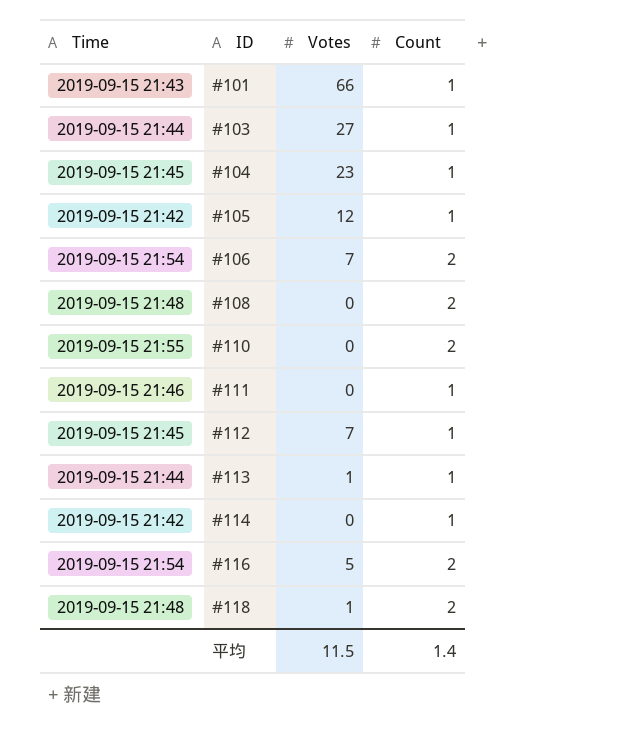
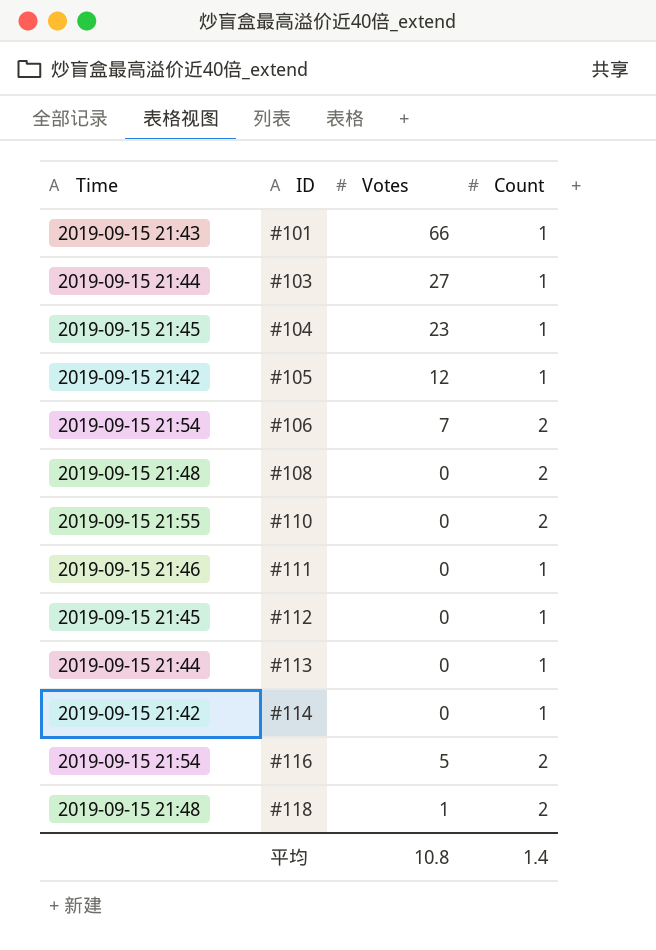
#112 | Votes: 7 -> 0
#113 | Votes: 1 -> 0
平均 | Votes: 11.5 -> 10.8

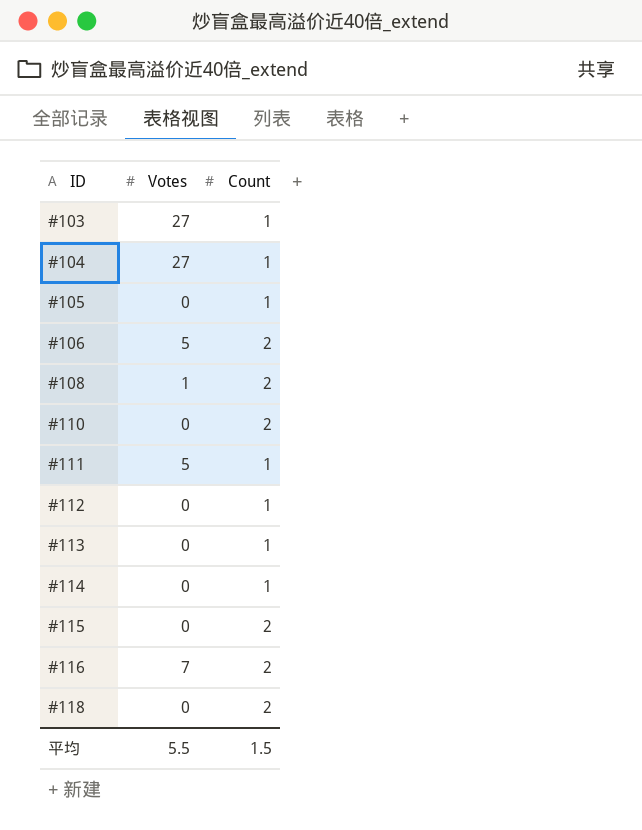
column Time | position: 1 -> none
row #101: 2019-09-15 21:43 | 66 | 1 -> none
#104 | Votes: 23 -> 27
#105 | Votes: 12 -> 0
#106 | Votes: 7 -> 5
#108 | Votes: 0 -> 1
#111 | Votes: 0 -> 5
row #115: none -> 0 | 2
#116 | Votes: 5 -> 7
#118 | Votes: 1 -> 0
平均 | Votes: 10.8 -> 5.5
平均 | Count: 1.4 -> 1.5

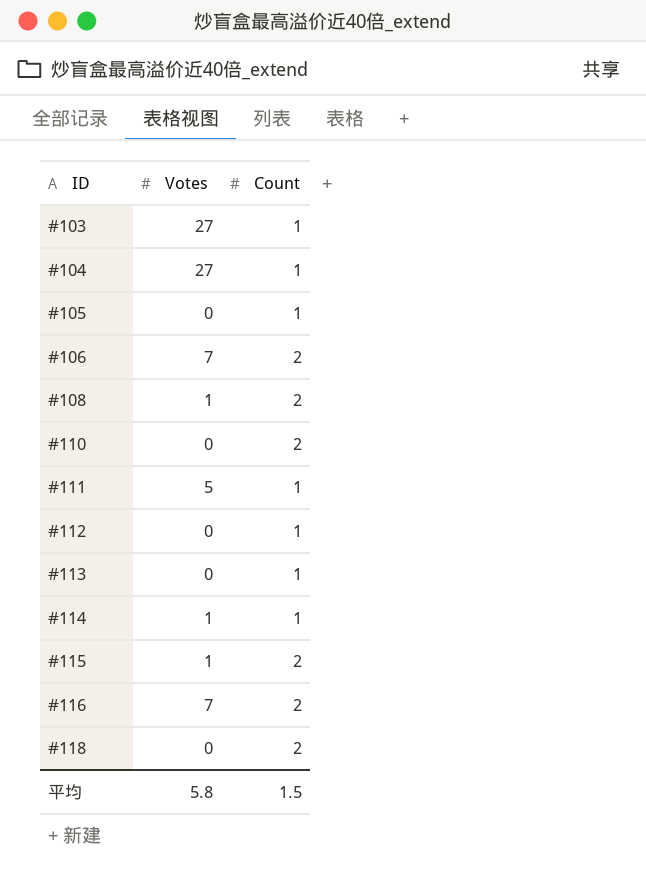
#106 | Votes: 5 -> 7
#114 | Votes: 0 -> 1
#115 | Votes: 0 -> 1
平均 | Votes: 5.5 -> 5.8

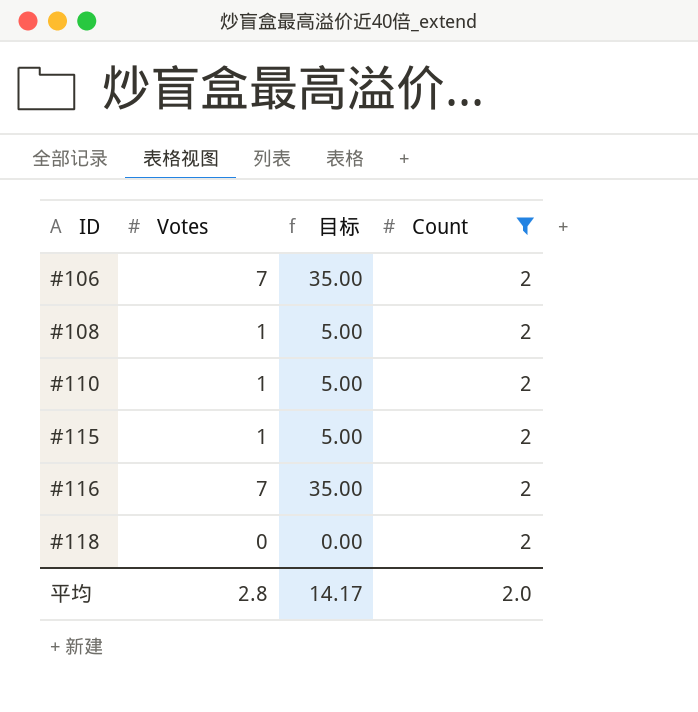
filter: none -> Count = 2
column 目标 | formula: none -> [Votes] * 5
#110 | Votes: 0 -> 1
平均 | Votes: 5.8 -> 2.8
平均 | Count: 1.5 -> 2.0

